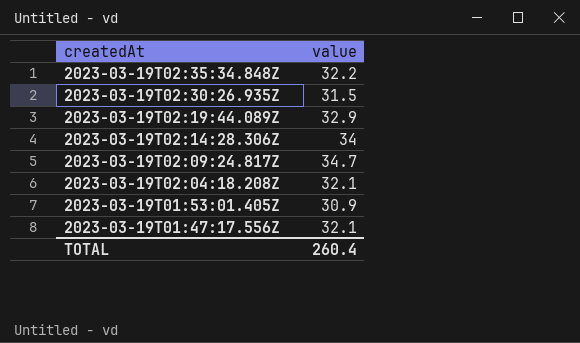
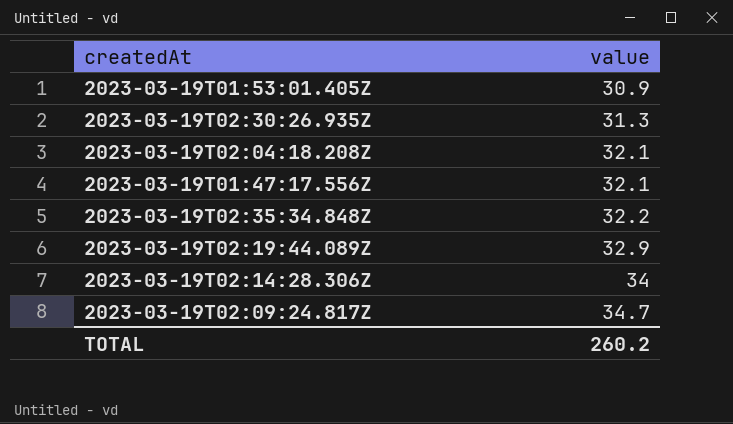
row order: createdAt descending -> value ascending
2023-03-19T02:30:26.935Z | value: 31.5 -> 31.3
TOTAL | value: 260.4 -> 260.2

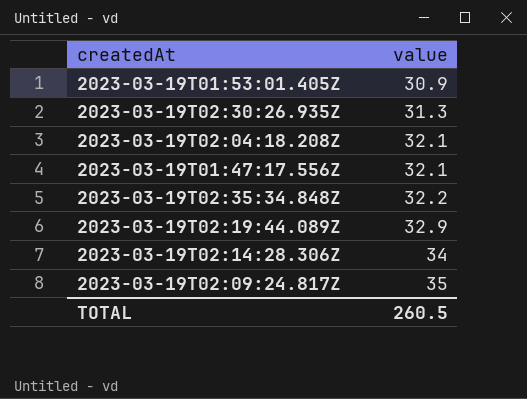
2023-03-19T02:09:24.817Z | value: 34.7 -> 35
TOTAL | value: 260.2 -> 260.5

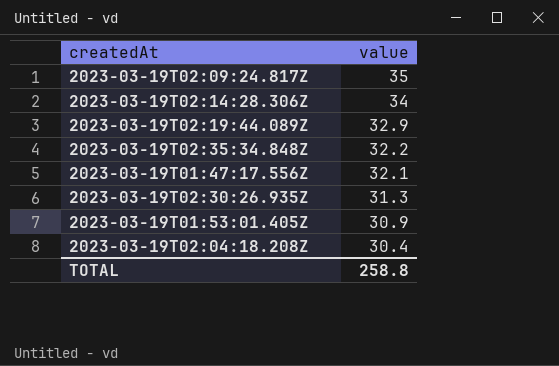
row order: value ascending -> value descending
2023-03-19T02:04:18.208Z | value: 32.1 -> 30.4
TOTAL | value: 260.5 -> 258.8

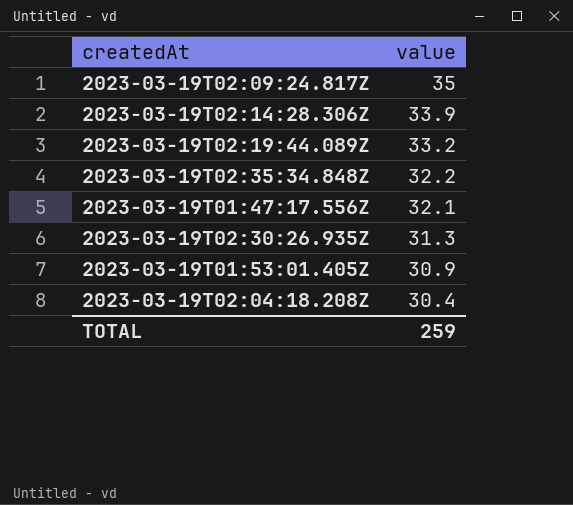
2023-03-19T02:14:28.306Z | value: 34 -> 33.9
2023-03-19T02:19:44.089Z | value: 32.9 -> 33.2
TOTAL | value: 258.8 -> 259

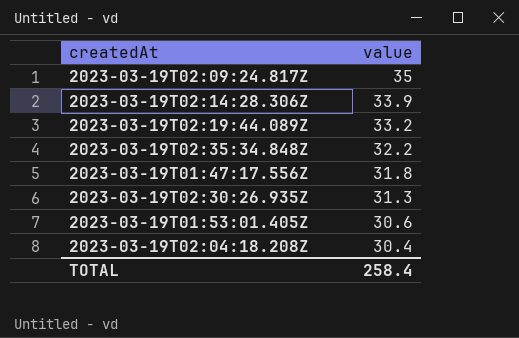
2023-03-19T01:47:17.556Z | value: 32.1 -> 31.8
2023-03-19T01:53:01.405Z | value: 30.9 -> 30.6
TOTAL | value: 259 -> 258.4

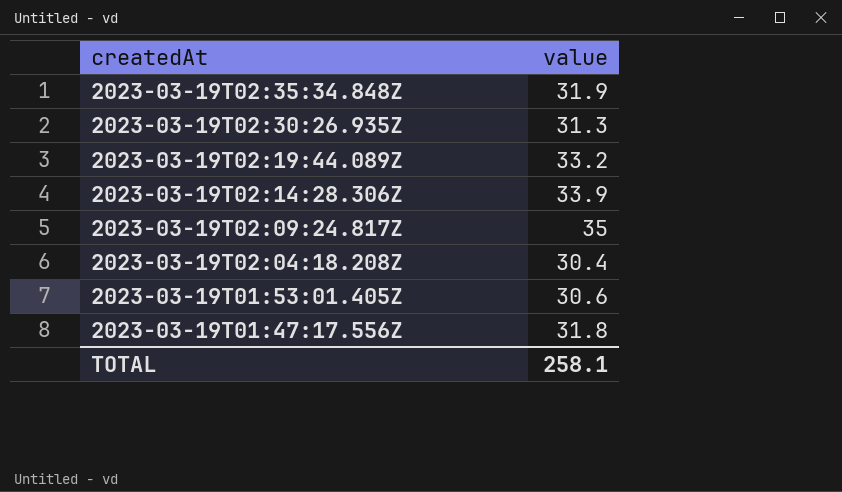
row order: value descending -> createdAt descending
2023-03-19T02:35:34.848Z | value: 32.2 -> 31.9
TOTAL | value: 258.4 -> 258.1

